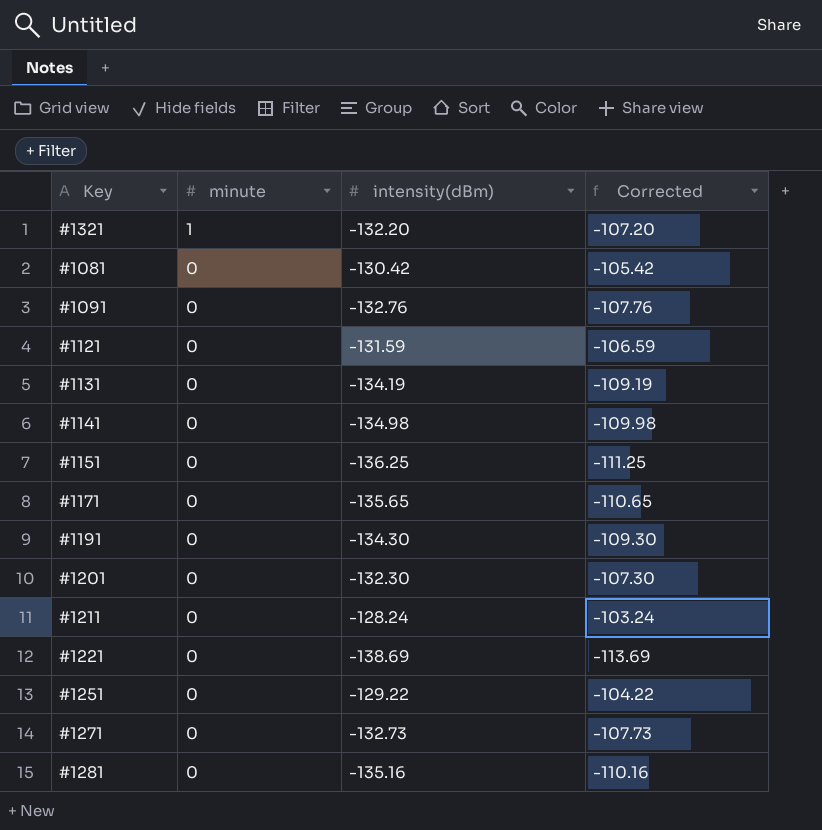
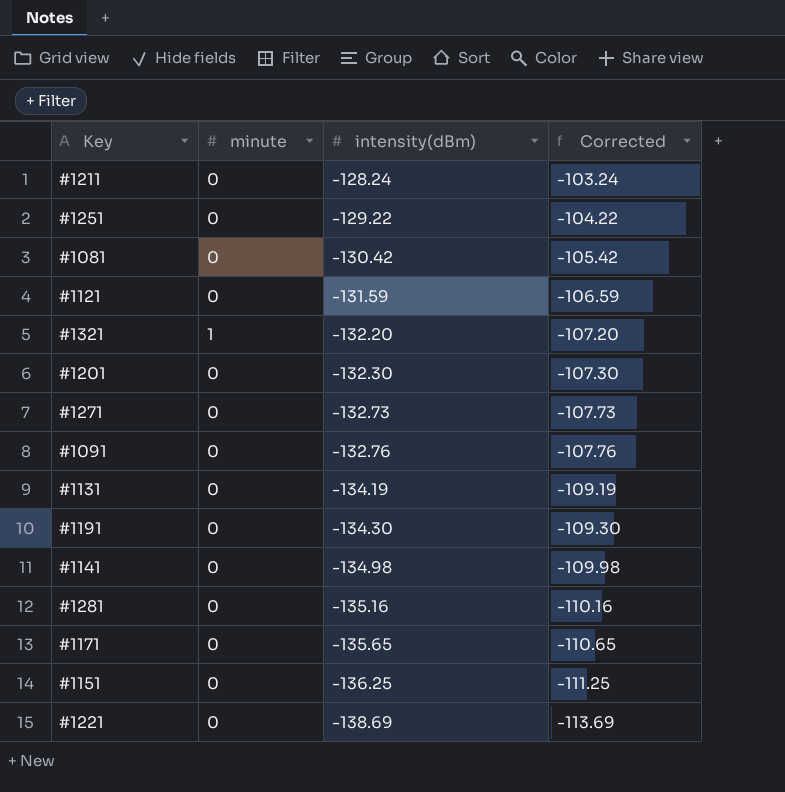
row order: minute descending -> intensity(dBm) descending

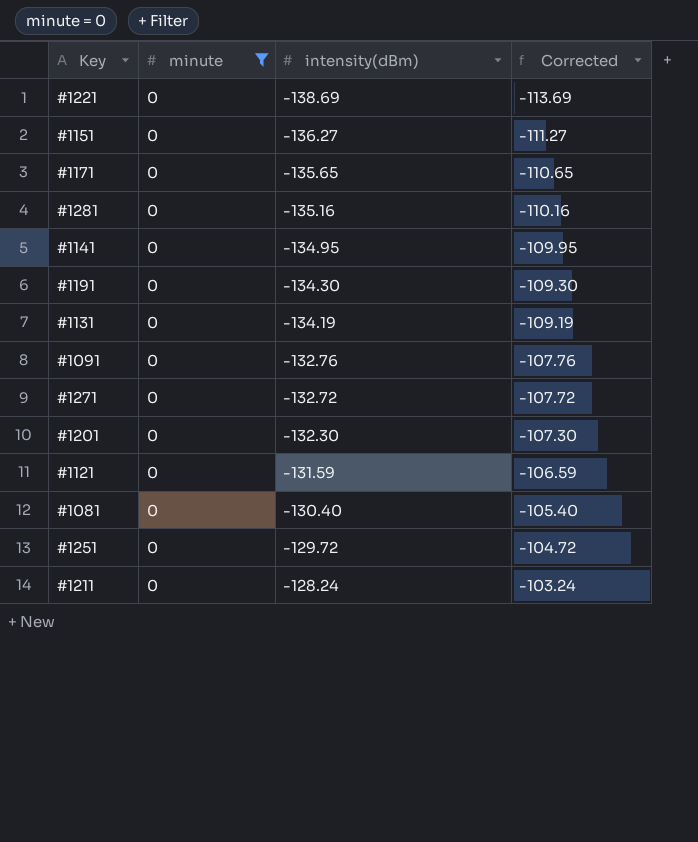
filter: none -> minute = 0
row order: intensity(dBm) descending -> intensity(dBm) ascending
#1151 | intensity(dBm): -136.25 -> -136.27
#1151 | Corrected: -111.25 -> -111.27
#1141 | intensity(dBm): -134.98 -> -134.95
#1141 | Corrected: -109.98 -> -109.95
#1271 | intensity(dBm): -132.73 -> -132.72
#1271 | Corrected: -107.73 -> -107.72
#1081 | intensity(dBm): -130.42 -> -130.40
#1081 | Corrected: -105.42 -> -105.40
#1251 | intensity(dBm): -129.22 -> -129.72
#1251 | Corrected: -104.22 -> -104.72

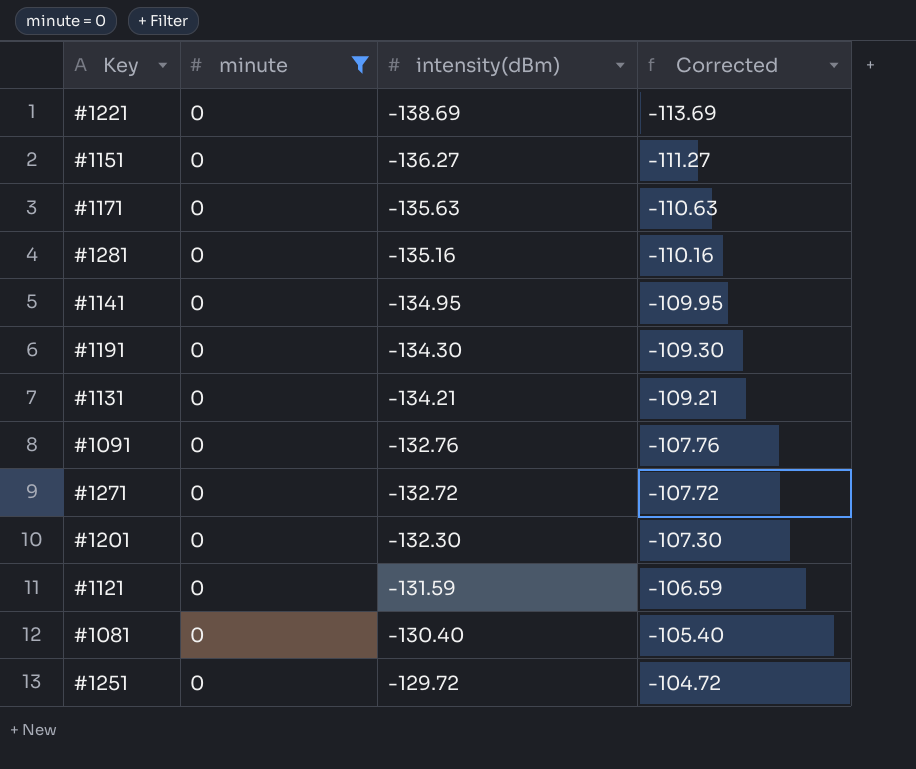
row #1211: 0 | -128.24 | -103.24 -> none
#1171 | intensity(dBm): -135.65 -> -135.63
#1171 | Corrected: -110.65 -> -110.63
#1131 | intensity(dBm): -134.19 -> -134.21
#1131 | Corrected: -109.19 -> -109.21

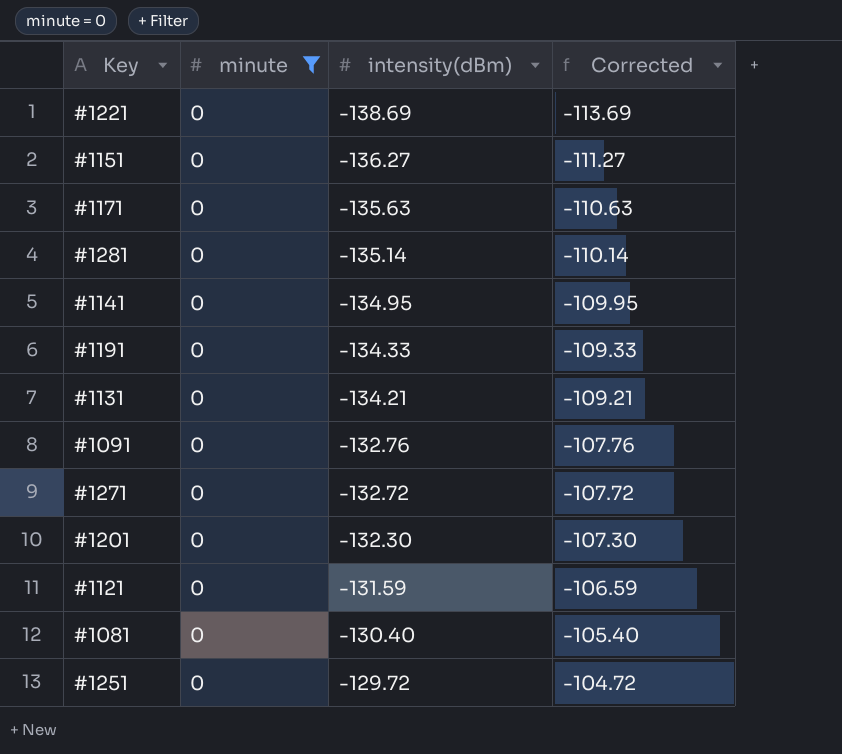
#1281 | intensity(dBm): -135.16 -> -135.14
#1281 | Corrected: -110.16 -> -110.14
#1191 | intensity(dBm): -134.30 -> -134.33
#1191 | Corrected: -109.30 -> -109.33

